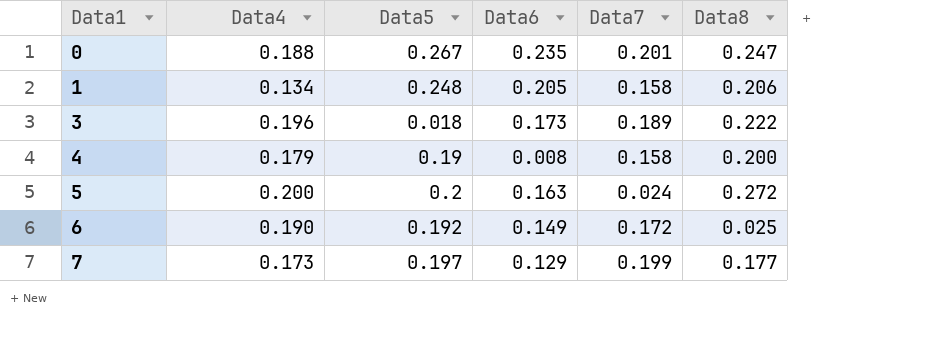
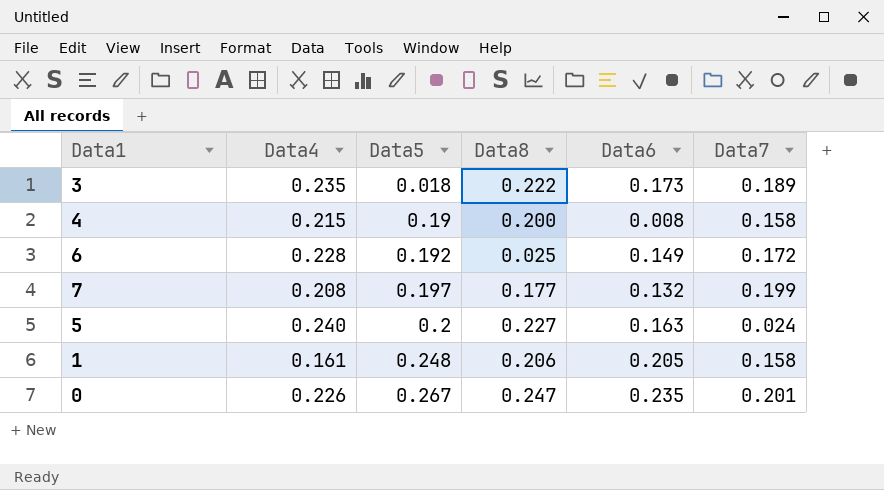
row order: Data1 ascending -> Data5 ascending
column Data8 | position: 6 -> 4
3 | Data4: 0.196 -> 0.235
4 | Data4: 0.179 -> 0.215
6 | Data4: 0.190 -> 0.228
7 | Data4: 0.173 -> 0.208
7 | Data6: 0.129 -> 0.132
5 | Data4: 0.200 -> 0.240
5 | Data8: 0.272 -> 0.227
1 | Data4: 0.134 -> 0.161
0 | Data4: 0.188 -> 0.226

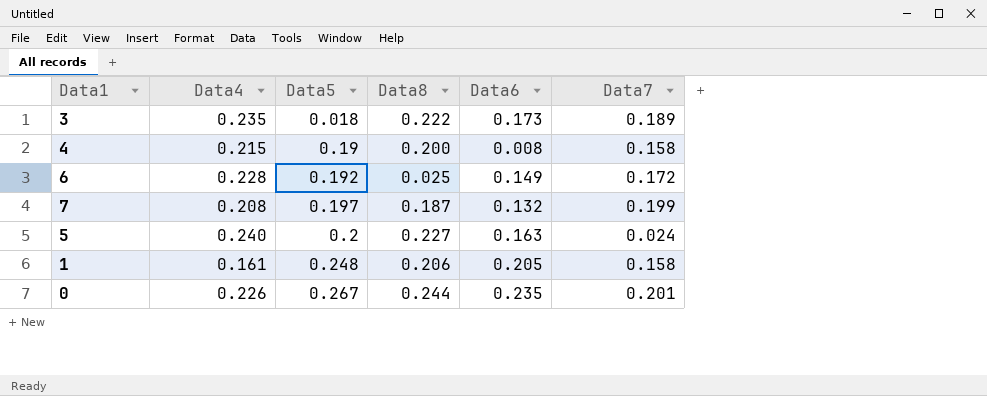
7 | Data8: 0.177 -> 0.187
0 | Data8: 0.247 -> 0.244

